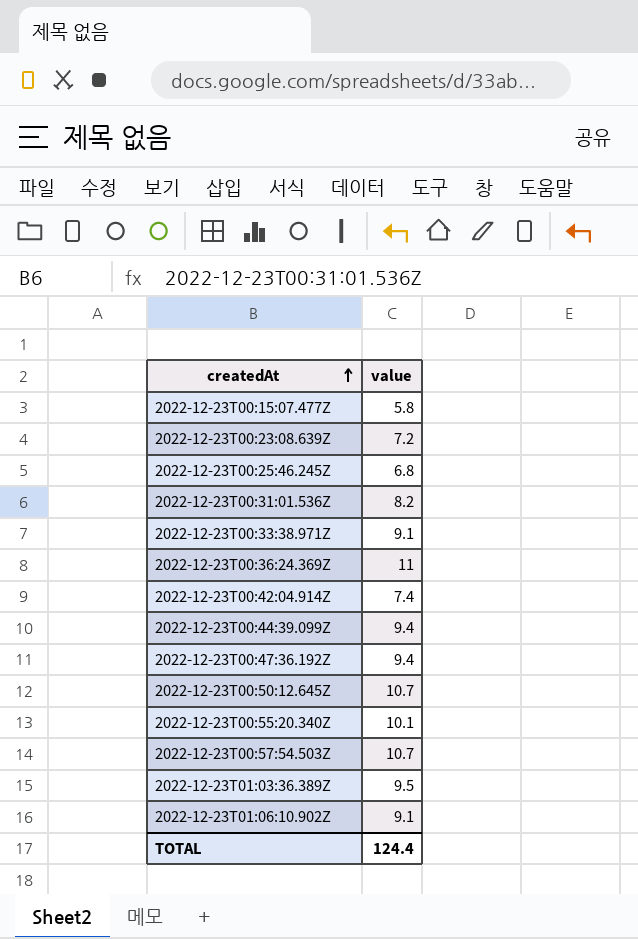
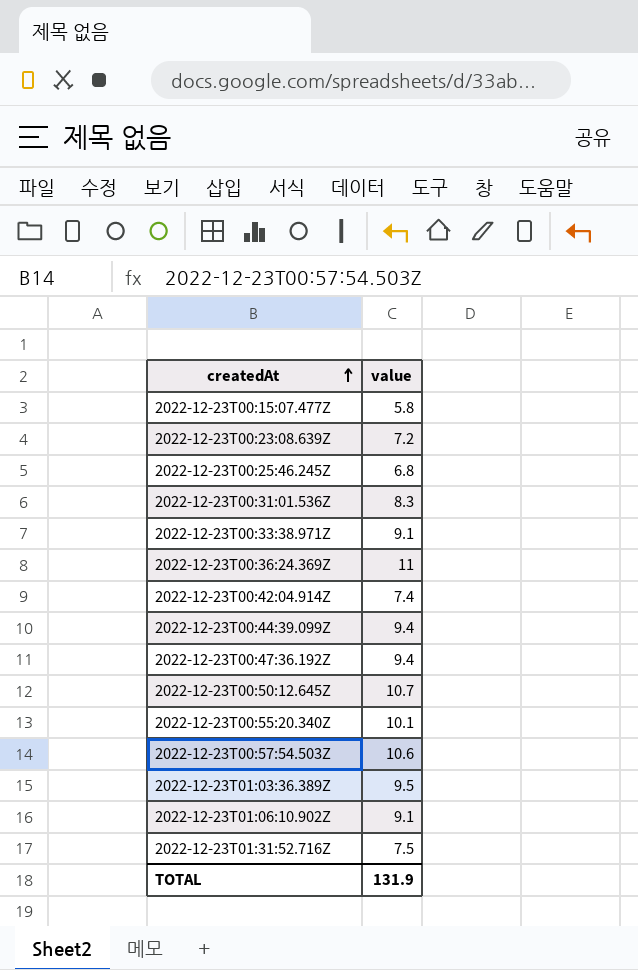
2022-12-23T00:31:01.536Z | value: 8.2 -> 8.3
2022-12-23T00:57:54.503Z | value: 10.7 -> 10.6
row 2022-12-23T01:31:52.716Z: none -> 7.5
TOTAL | value: 124.4 -> 131.9

